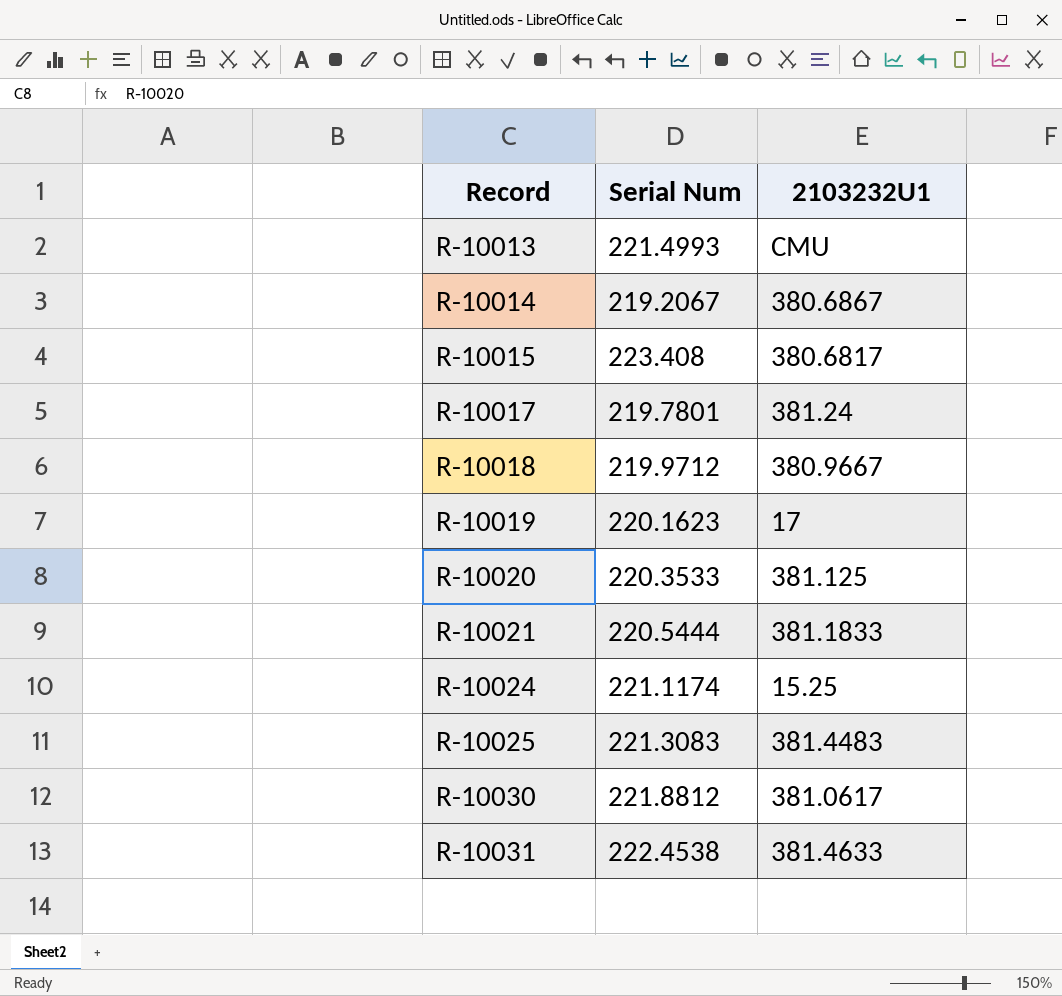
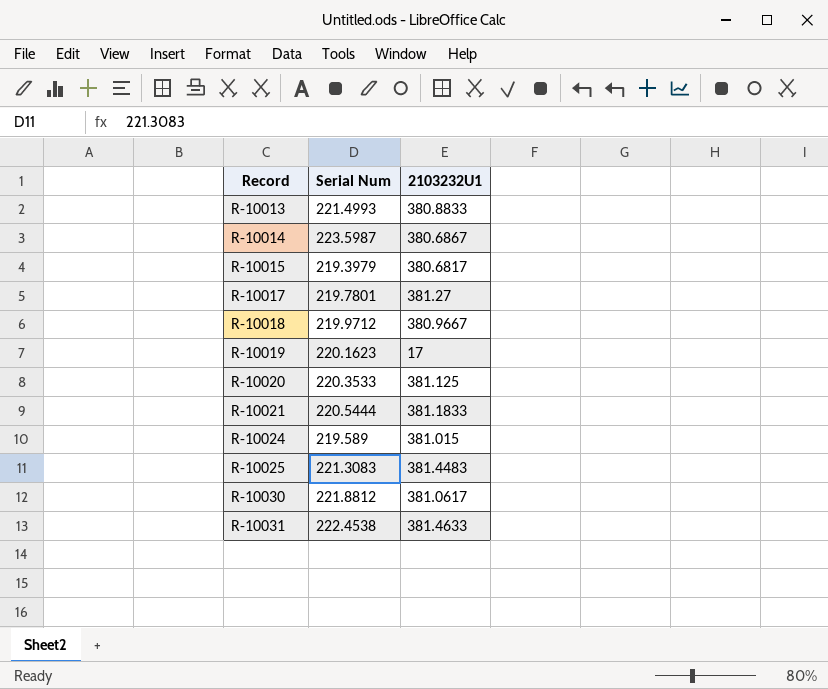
R-10013 | 2103232U1: CMU -> 380.8833
R-10014 | Serial Num: 219.2067 -> 223.5987
R-10015 | Serial Num: 223.408 -> 219.3979
R-10017 | 2103232U1: 381.24 -> 381.27
R-10024 | Serial Num: 221.1174 -> 219.589
R-10024 | 2103232U1: 15.25 -> 381.015

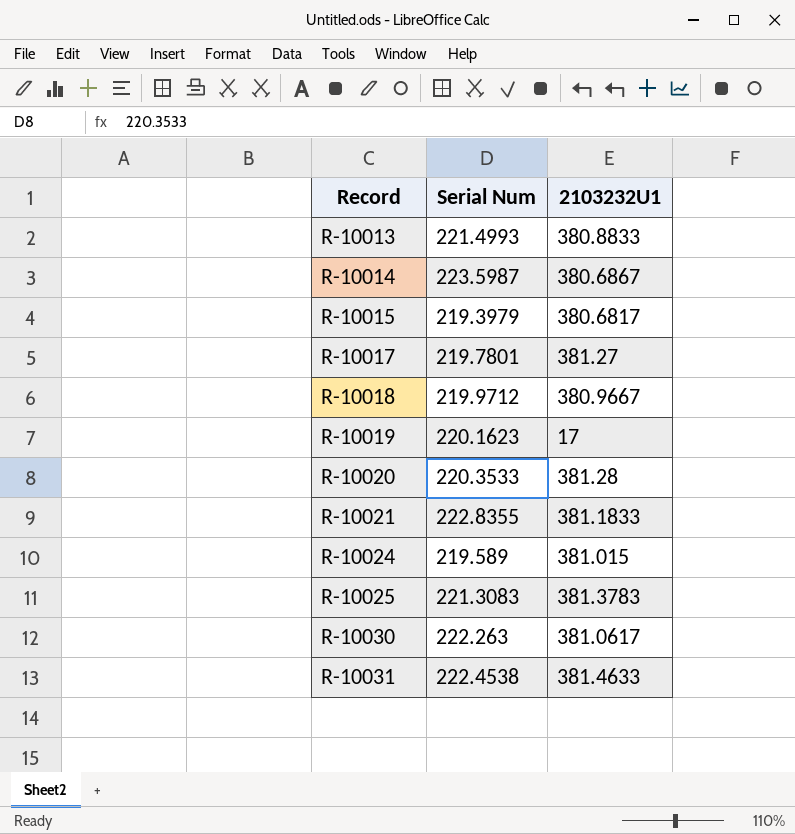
R-10020 | 2103232U1: 381.125 -> 381.28
R-10021 | Serial Num: 220.5444 -> 222.8355
R-10025 | 2103232U1: 381.4483 -> 381.3783
R-10030 | Serial Num: 221.8812 -> 222.263

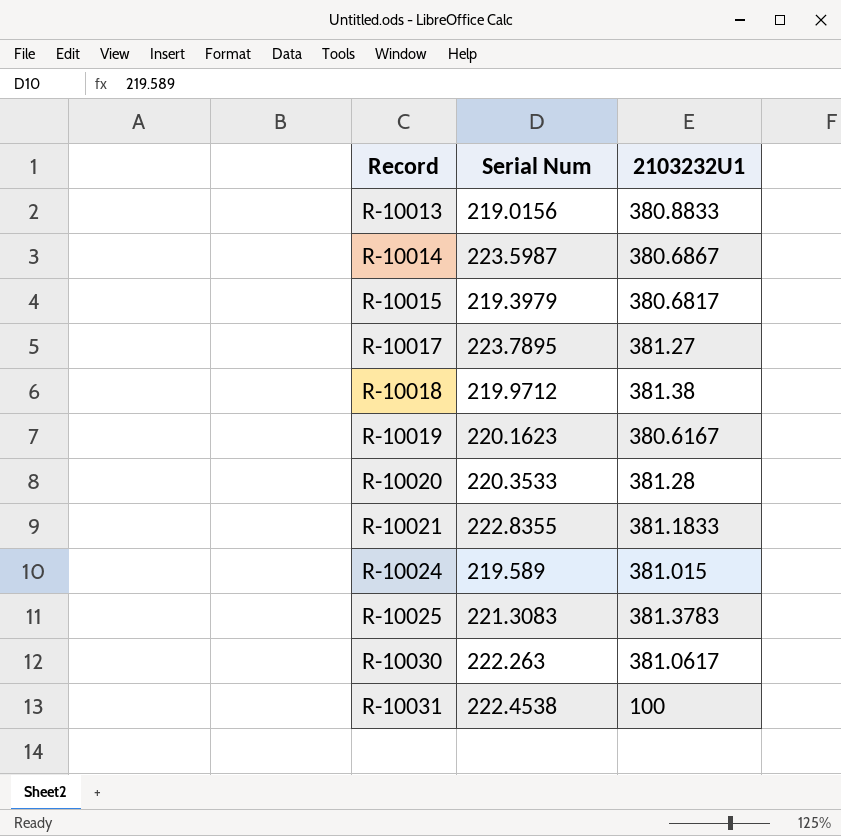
R-10013 | Serial Num: 221.4993 -> 219.0156
R-10017 | Serial Num: 219.7801 -> 223.7895
R-10018 | 2103232U1: 380.9667 -> 381.38
R-10019 | 2103232U1: 17 -> 380.6167
R-10031 | 2103232U1: 381.4633 -> 100

